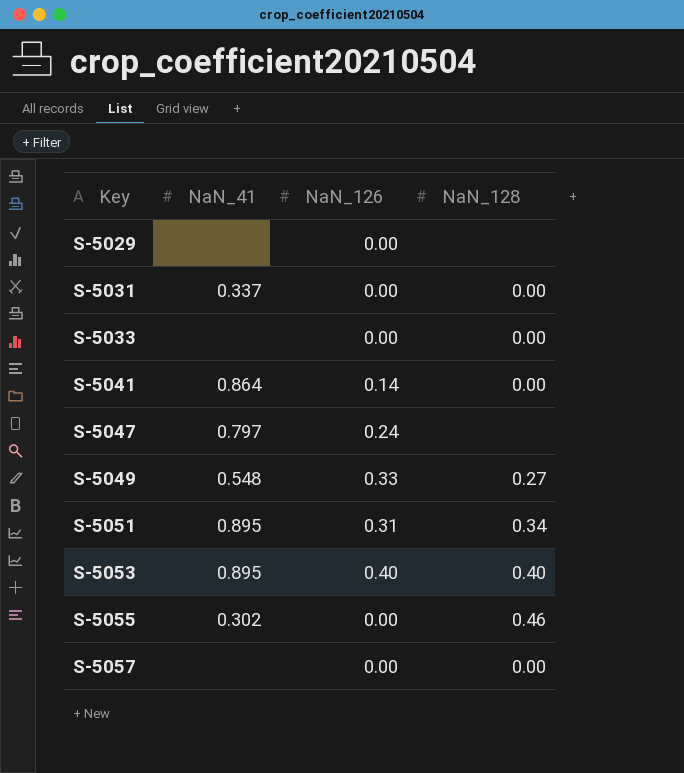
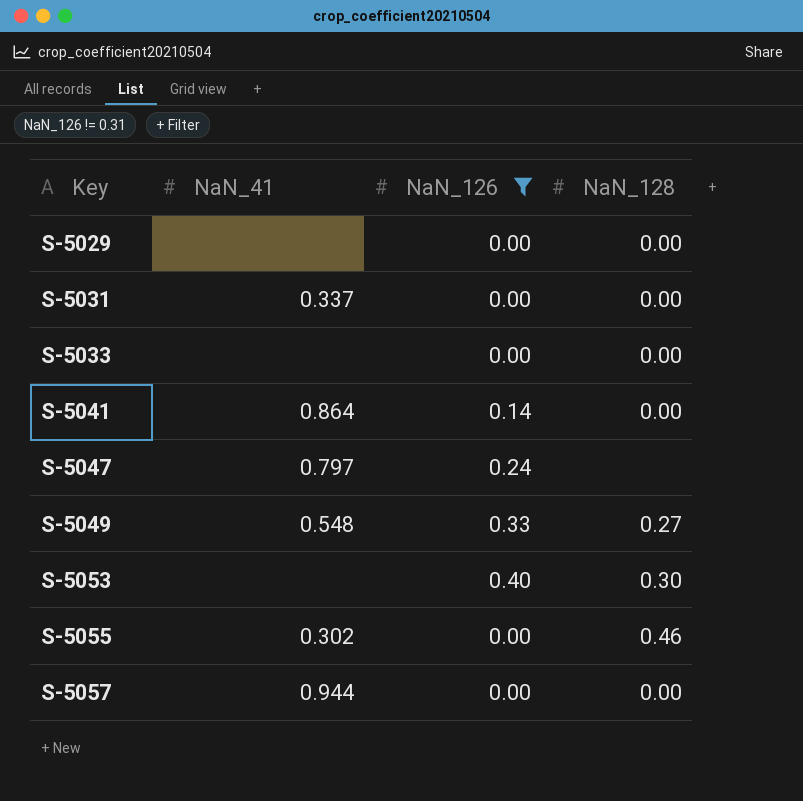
filter: none -> NaN_126 != 0.31
S-5029 | NaN_128: none -> 0.00
S-5053 | NaN_41: 0.895 -> none
S-5053 | NaN_128: 0.40 -> 0.30
S-5057 | NaN_41: none -> 0.944

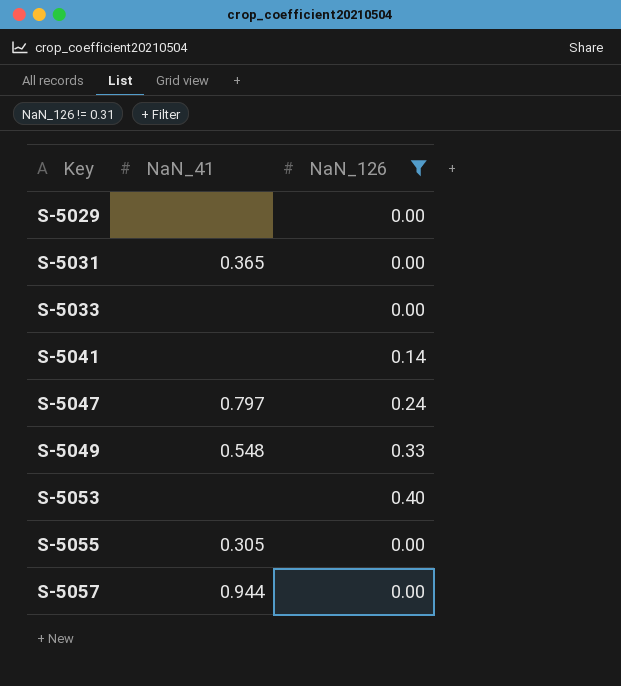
column NaN_128 | position: 4 -> none
S-5031 | NaN_41: 0.337 -> 0.365
S-5041 | NaN_41: 0.864 -> none
S-5055 | NaN_41: 0.302 -> 0.305

